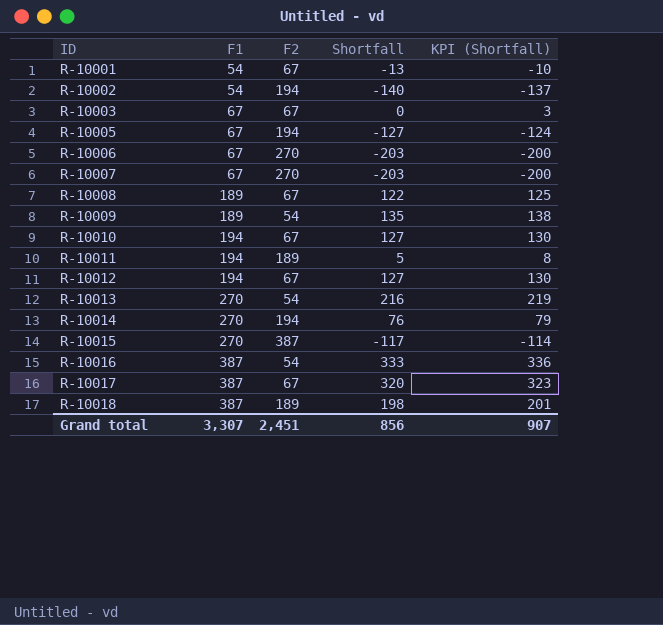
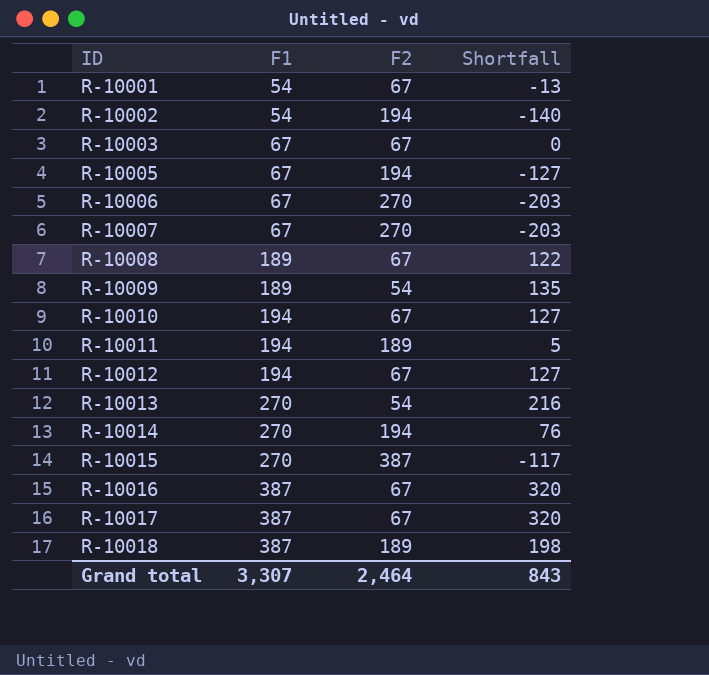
column KPI (Shortfall) | formula: [Shortfall] + 3 -> none
R-10016 | F2: 54 -> 67
R-10016 | Shortfall: 333 -> 320
Grand total | F2: 2,451 -> 2,464
Grand total | Shortfall: 856 -> 843

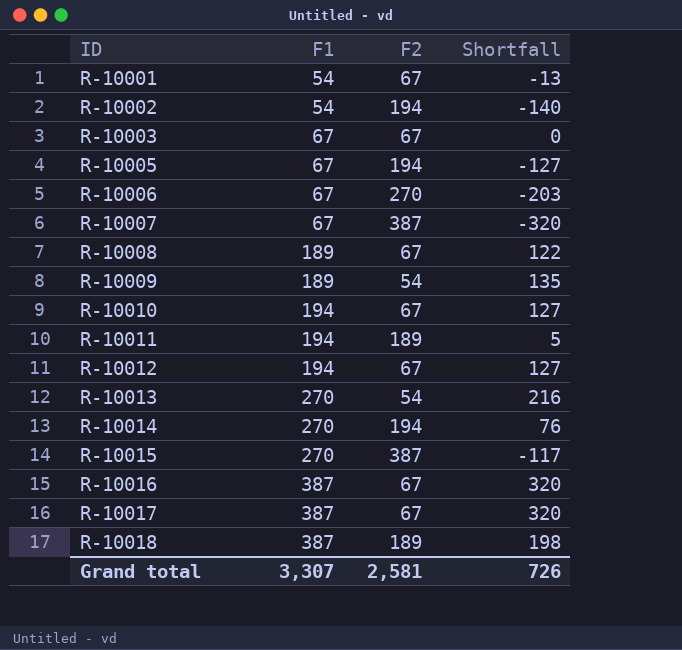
R-10007 | F2: 270 -> 387
R-10007 | Shortfall: -203 -> -320
Grand total | F2: 2,464 -> 2,581
Grand total | Shortfall: 843 -> 726

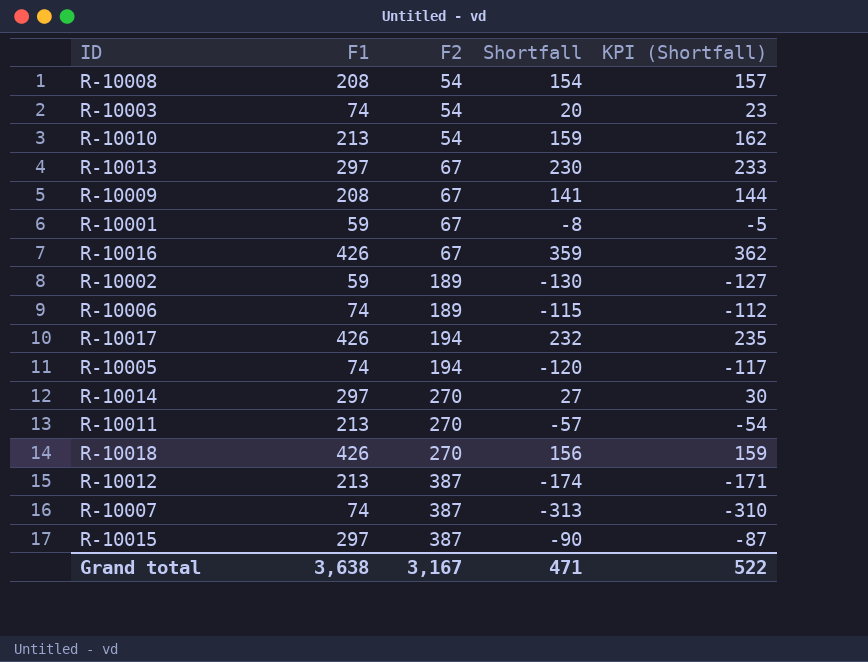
row order: ID ascending -> F2 ascending
column KPI (Shortfall) | formula: none -> [Shortfall] + 3
R-10008 | F1: 189 -> 208
R-10008 | F2: 67 -> 54
R-10008 | Shortfall: 122 -> 154
R-10003 | F1: 67 -> 74
R-10003 | F2: 67 -> 54
R-10003 | Shortfall: 0 -> 20
R-10010 | F1: 194 -> 213
R-10010 | F2: 67 -> 54
R-10010 | Shortfall: 127 -> 159
R-10013 | F1: 270 -> 297
R-10013 | F2: 54 -> 67
R-10013 | Shortfall: 216 -> 230
R-10009 | F1: 189 -> 208
R-10009 | F2: 54 -> 67
R-10009 | Shortfall: 135 -> 141
R-10001 | F1: 54 -> 59
R-10001 | Shortfall: -13 -> -8
R-10016 | F1: 387 -> 426
R-10016 | Shortfall: 320 -> 359
R-10002 | F1: 54 -> 59
R-10002 | F2: 194 -> 189
R-10002 | Shortfall: -140 -> -130
R-10006 | F1: 67 -> 74
R-10006 | F2: 270 -> 189
R-10006 | Shortfall: -203 -> -115
R-10017 | F1: 387 -> 426
R-10017 | F2: 67 -> 194
R-10017 | Shortfall: 320 -> 232
R-10005 | F1: 67 -> 74
R-10005 | Shortfall: -127 -> -120
R-10014 | F1: 270 -> 297
R-10014 | F2: 194 -> 270
R-10014 | Shortfall: 76 -> 27
R-10011 | F1: 194 -> 213
R-10011 | F2: 189 -> 270
R-10011 | Shortfall: 5 -> -57
R-10018 | F1: 387 -> 426
R-10018 | F2: 189 -> 270
R-10018 | Shortfall: 198 -> 156
R-10012 | F1: 194 -> 213
R-10012 | F2: 67 -> 387
R-10012 | Shortfall: 127 -> -174
R-10007 | F1: 67 -> 74
R-10007 | Shortfall: -320 -> -313
R-10015 | F1: 270 -> 297
R-10015 | Shortfall: -117 -> -90
Grand total | F1: 3,307 -> 3,638
Grand total | F2: 2,581 -> 3,167
Grand total | Shortfall: 726 -> 471

